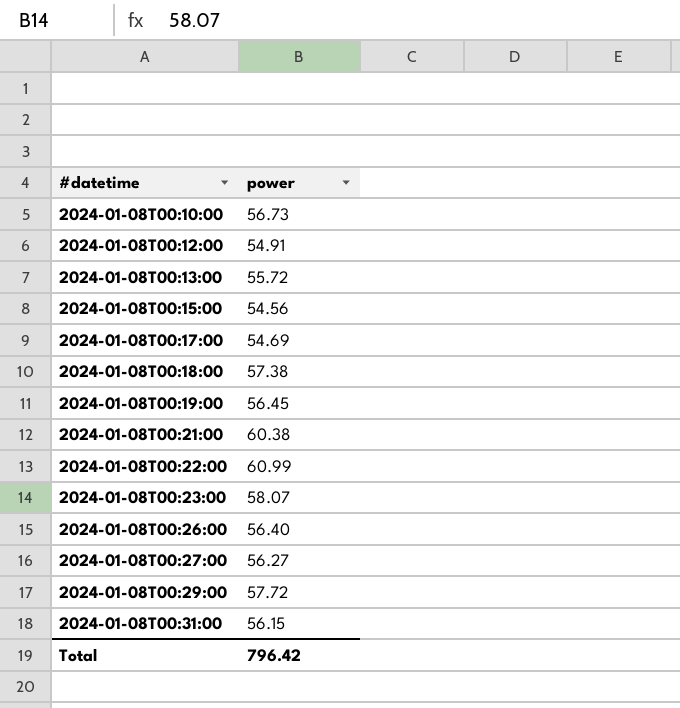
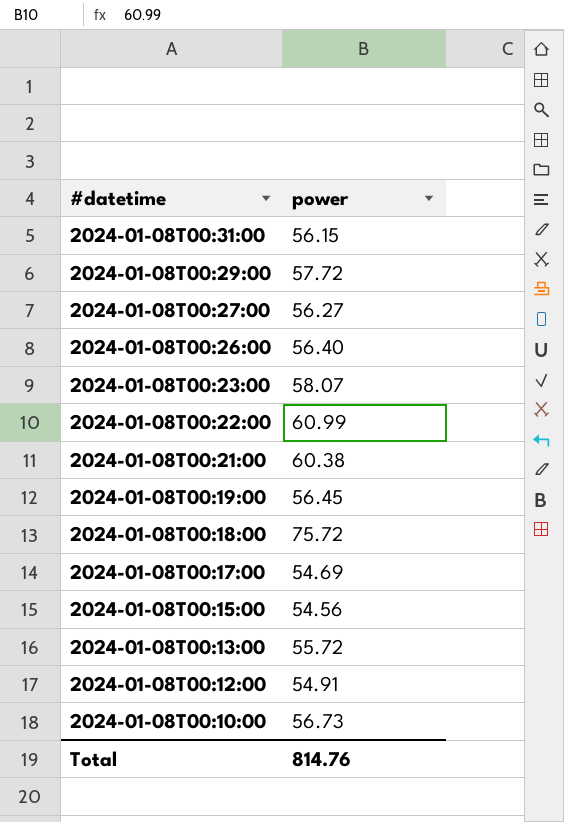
row order: #datetime ascending -> #datetime descending
2024-01-08T00:18:00 | power: 57.38 -> 75.72
Total | power: 796.42 -> 814.76

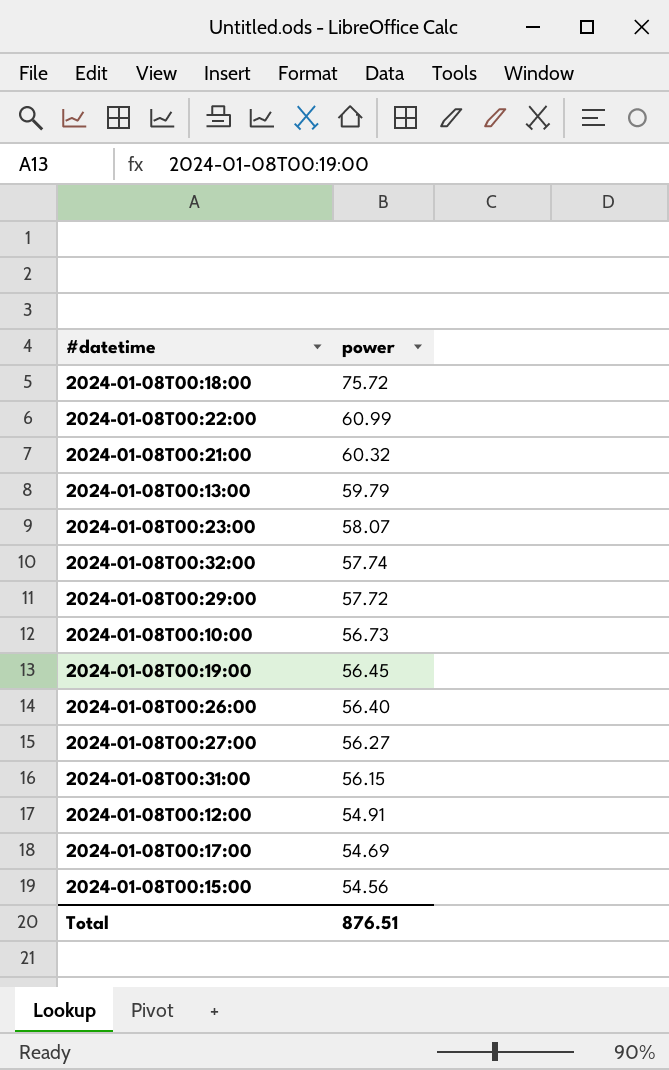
row order: #datetime descending -> power descending
2024-01-08T00:21:00 | power: 60.38 -> 60.32
2024-01-08T00:13:00 | power: 55.72 -> 59.79
row 2024-01-08T00:32:00: none -> 57.74
Total | power: 814.76 -> 876.51

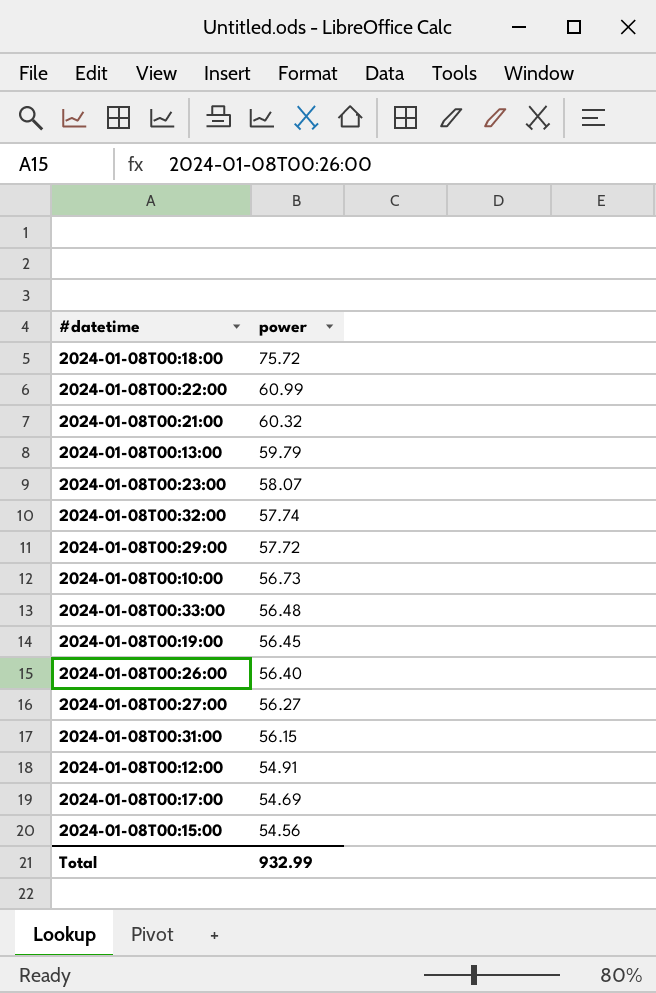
row 2024-01-08T00:33:00: none -> 56.48
Total | power: 876.51 -> 932.99

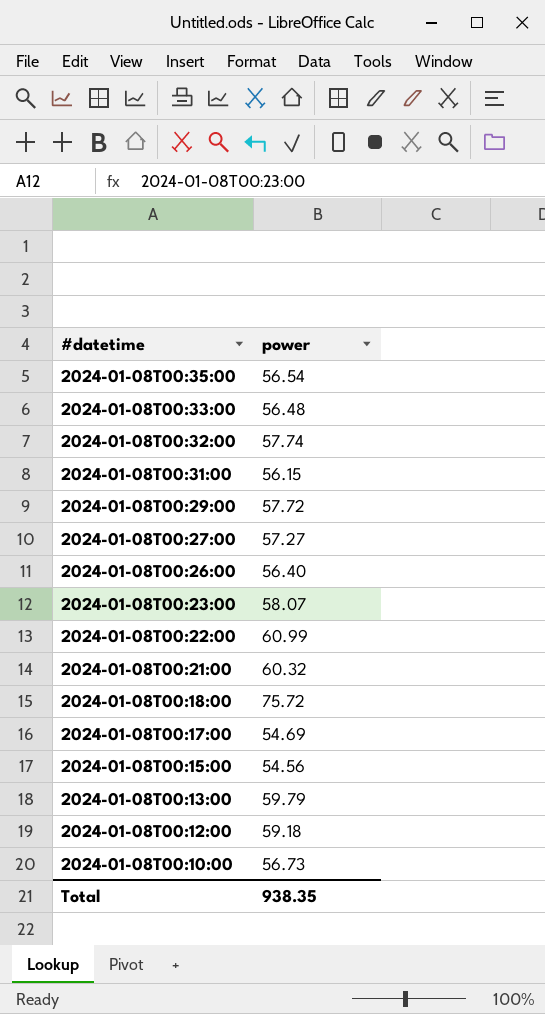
row order: power descending -> #datetime descending
row 2024-01-08T00:19:00: 56.45 -> none
row 2024-01-08T00:35:00: none -> 56.54
2024-01-08T00:27:00 | power: 56.27 -> 57.27
2024-01-08T00:12:00 | power: 54.91 -> 59.18
Total | power: 932.99 -> 938.35

